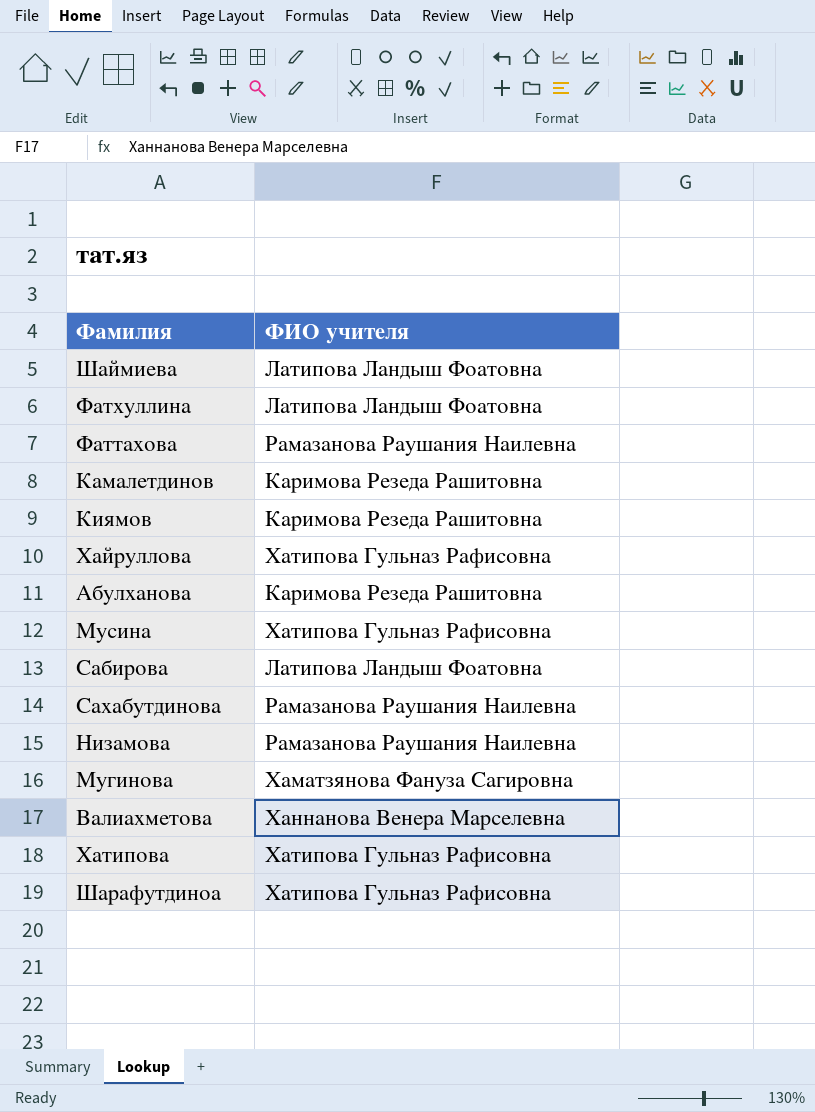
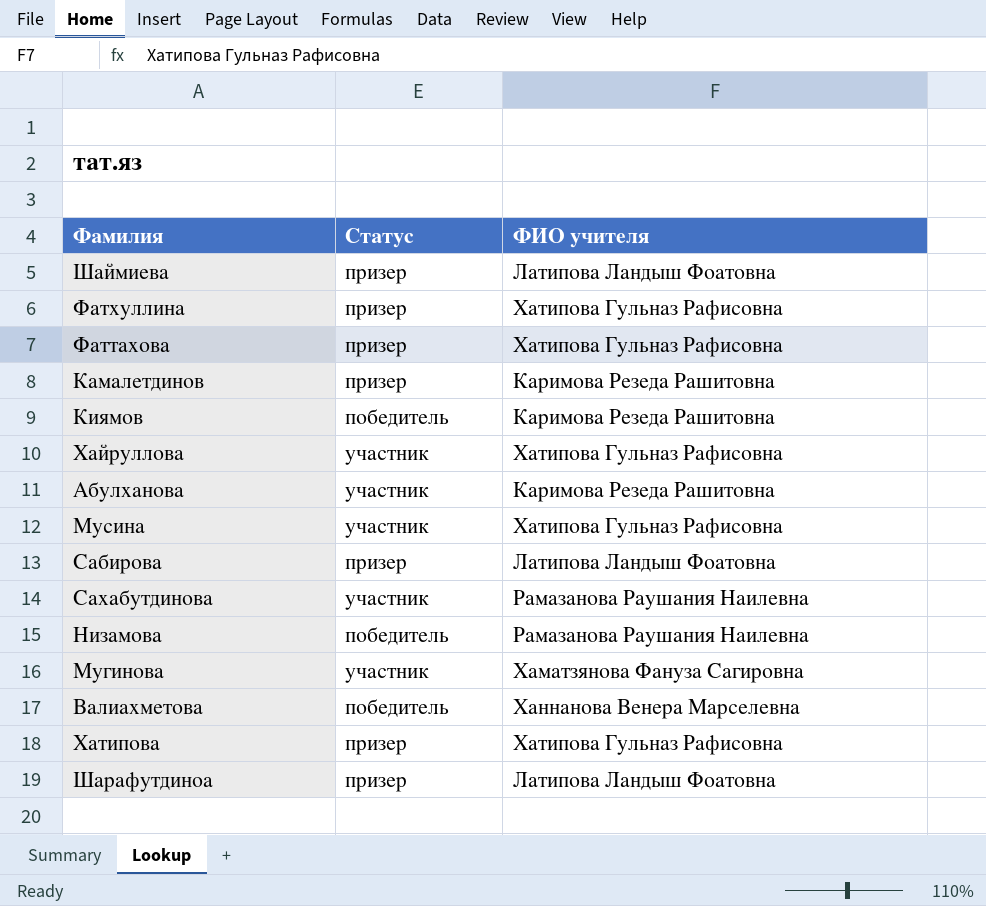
column Статус | position: none -> 2
Фатхуллина | ФИО учителя: Латипова Ландыш Фоатовна -> Хатипова Гульназ Рафисовна
Фаттахова | ФИО учителя: Рамазанова Раушания Наилевна -> Хатипова Гульназ Рафисовна
Шарафутдиноа | ФИО учителя: Хатипова Гульназ Рафисовна -> Латипова Ландыш Фоатовна

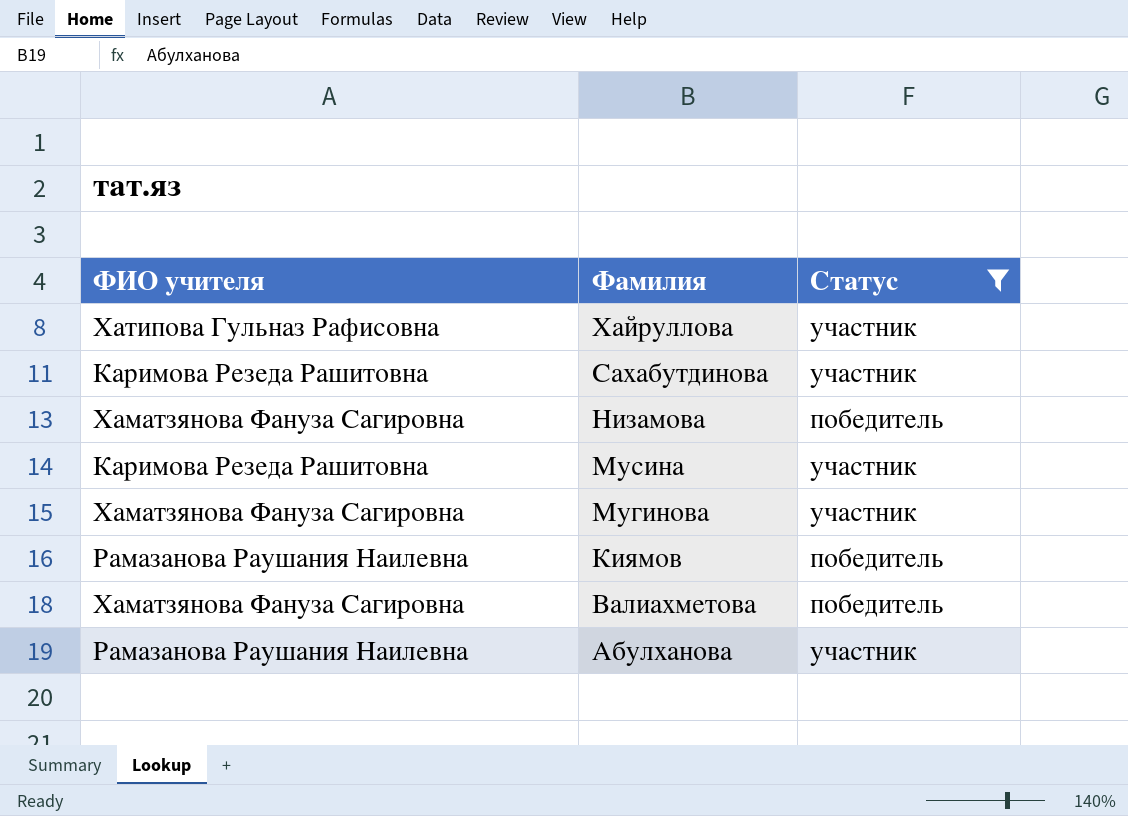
filter: none -> Статус != призер
row order: none -> Фамилия descending
column ФИО учителя | position: 3 -> 1
Сахабутдинова | ФИО учителя: Рамазанова Раушания Наилевна -> Каримова Резеда Рашитовна
Низамова | ФИО учителя: Рамазанова Раушания Наилевна -> Хаматзянова Фануза Сагировна
Мусина | ФИО учителя: Хатипова Гульназ Рафисовна -> Каримова Резеда Рашитовна
Киямов | ФИО учителя: Каримова Резеда Рашитовна -> Рамазанова Раушания Наилевна
Валиахметова | ФИО учителя: Ханнанова Венера Марселевна -> Хаматзянова Фануза Сагировна
Абулханова | ФИО учителя: Каримова Резеда Рашитовна -> Рамазанова Раушания Наилевна

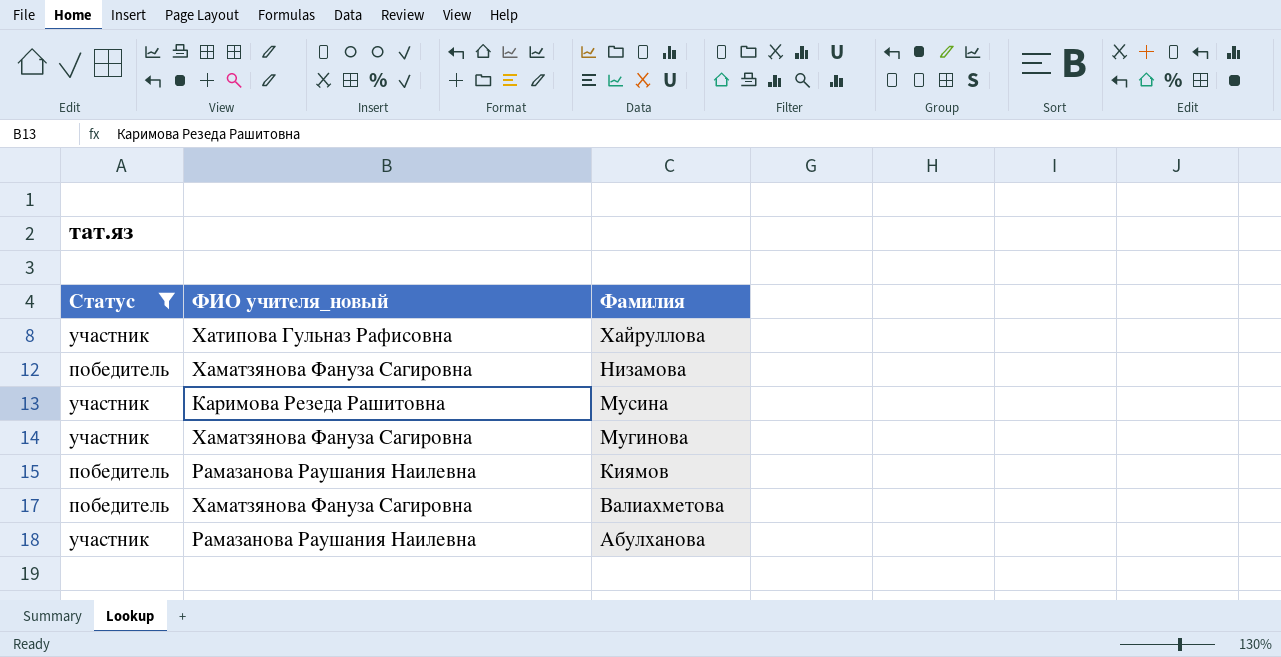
column Статус | position: 3 -> 1
column name: ФИО учителя -> ФИО учителя_новый
row Сахабутдинова: Каримова Резеда Рашитовна | участник -> none

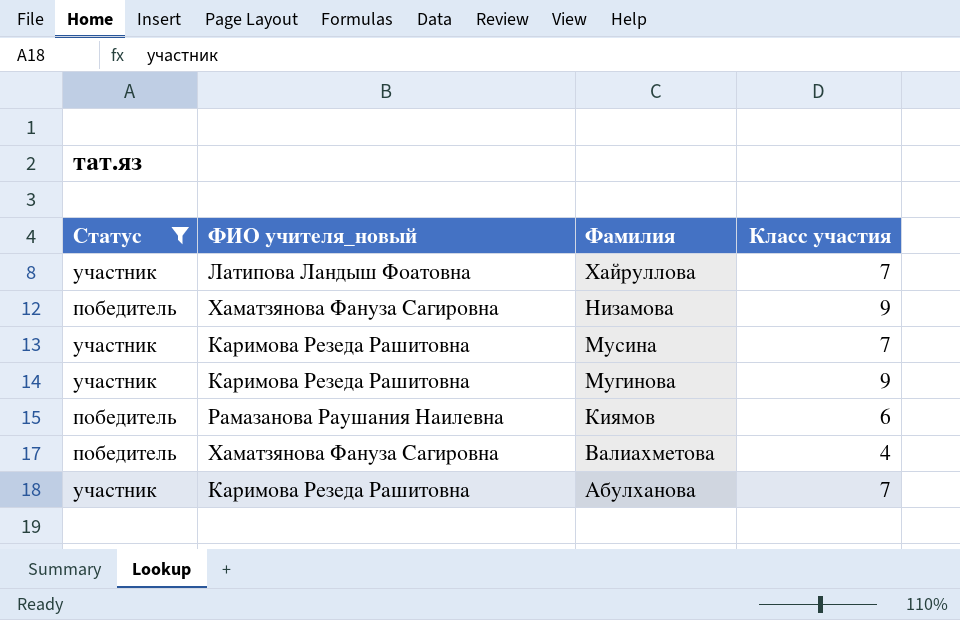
column Класс участия | position: none -> 4
Хайруллова | ФИО учителя_новый: Хатипова Гульназ Рафисовна -> Латипова Ландыш Фоатовна
Мугинова | ФИО учителя_новый: Хаматзянова Фануза Сагировна -> Каримова Резеда Рашитовна
Абулханова | ФИО учителя_новый: Рамазанова Раушания Наилевна -> Каримова Резеда Рашитовна

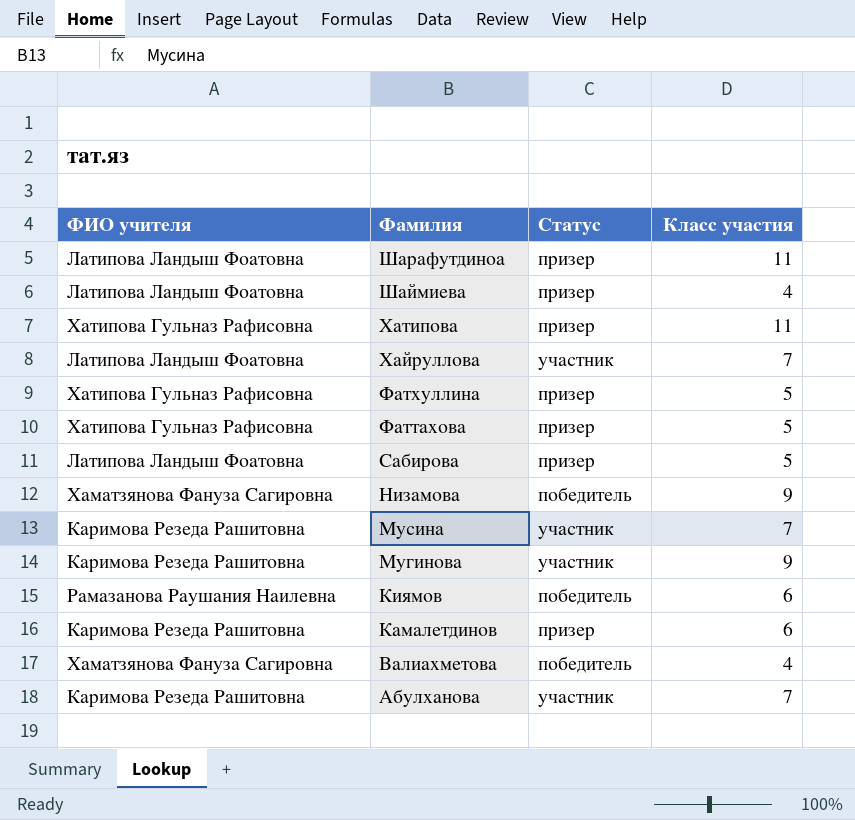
filter: Статус != призер -> none
column name: ФИО учителя_новый -> ФИО учителя
column Статус | position: 1 -> 3

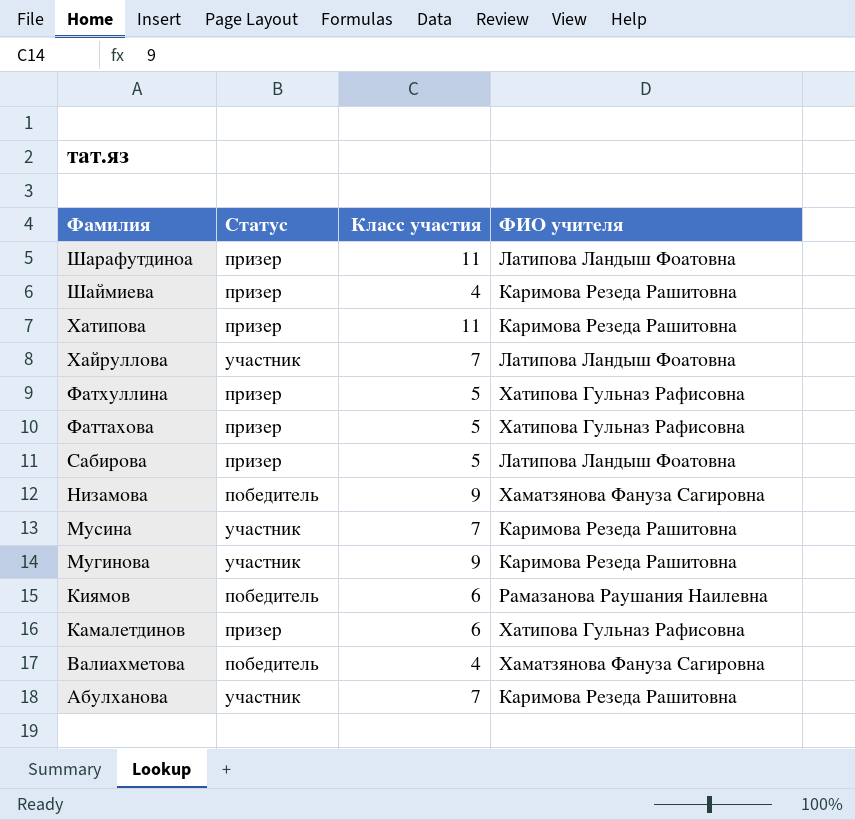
column ФИО учителя | position: 1 -> 4
Шаймиева | ФИО учителя: Латипова Ландыш Фоатовна -> Каримова Резеда Рашитовна
Хатипова | ФИО учителя: Хатипова Гульназ Рафисовна -> Каримова Резеда Рашитовна
Камалетдинов | ФИО учителя: Каримова Резеда Рашитовна -> Хатипова Гульназ Рафисовна

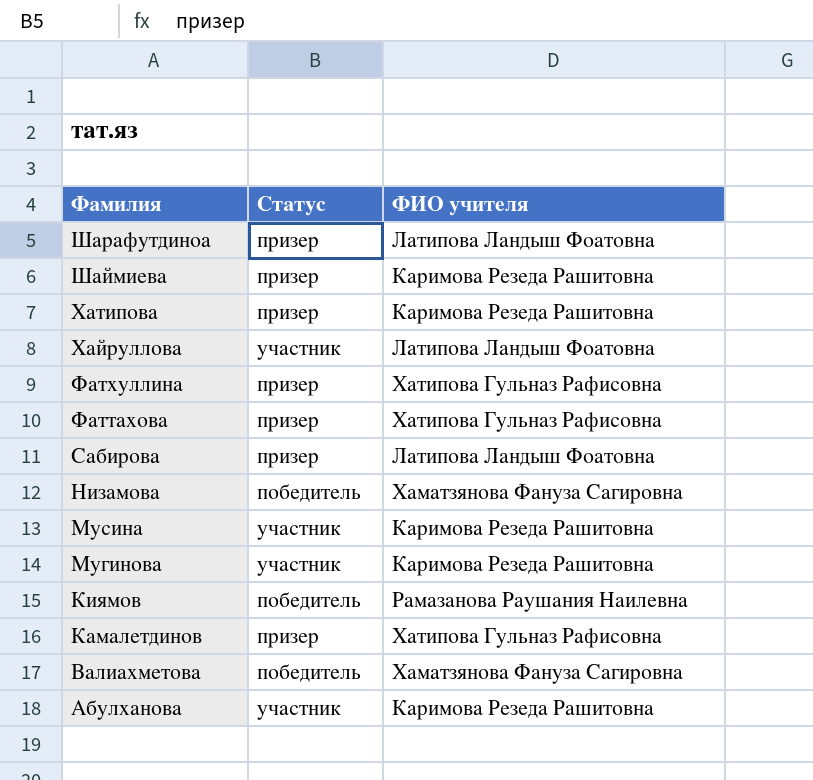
column Класс участия | position: 3 -> none

